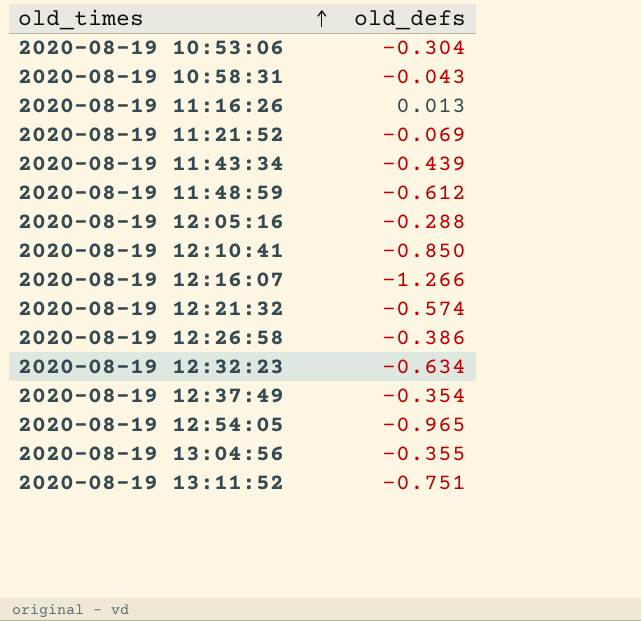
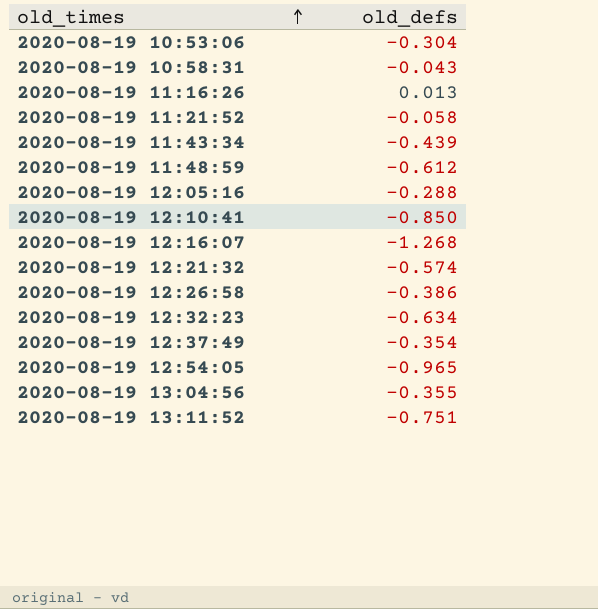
2020-08-19 11:21:52 | old_defs: -0.069 -> -0.058
2020-08-19 12:16:07 | old_defs: -1.266 -> -1.268

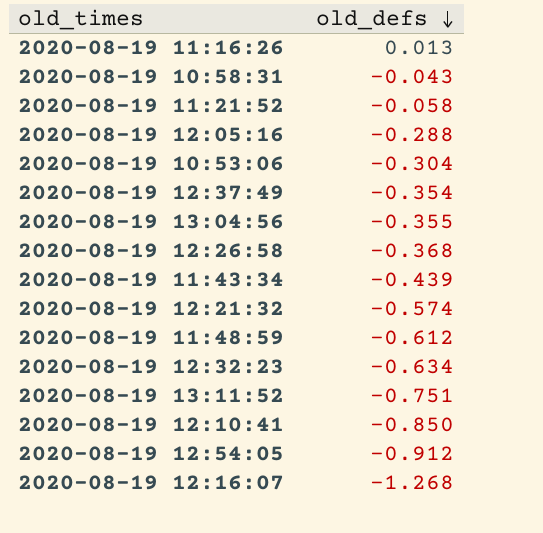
row order: old_times ascending -> old_defs descending
2020-08-19 12:26:58 | old_defs: -0.386 -> -0.368
2020-08-19 12:54:05 | old_defs: -0.965 -> -0.912

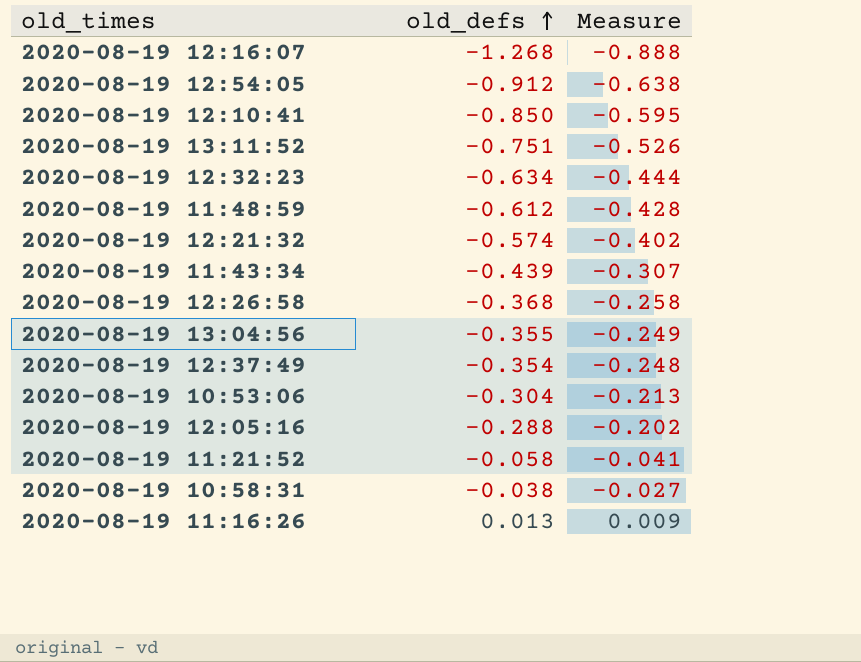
row order: old_defs descending -> old_defs ascending
column Measure | formula: none -> [old_defs] * 0.7
2020-08-19 10:58:31 | old_defs: -0.043 -> -0.038

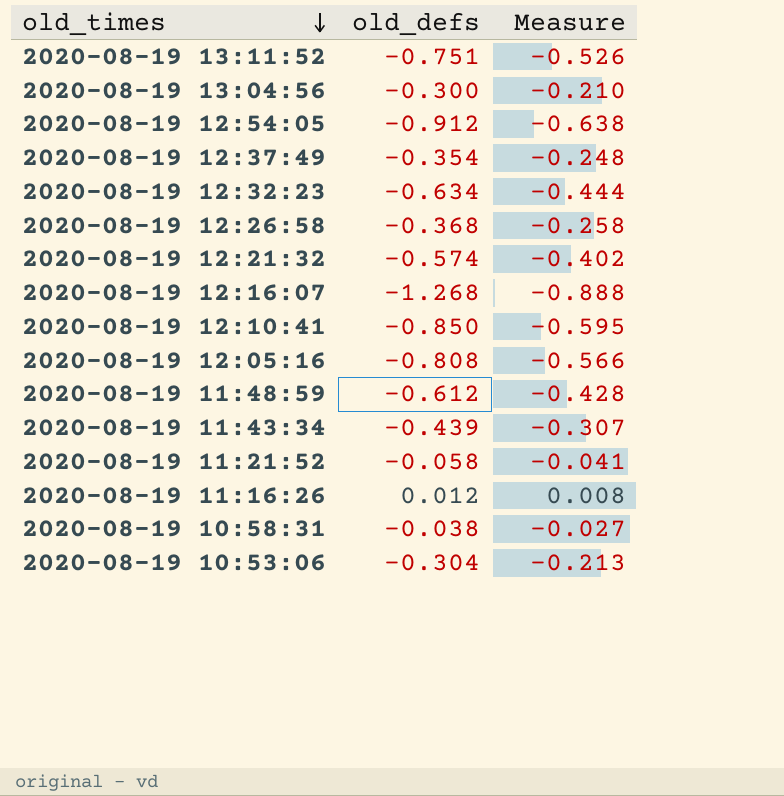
row order: old_defs ascending -> old_times descending
2020-08-19 13:04:56 | old_defs: -0.355 -> -0.300
2020-08-19 13:04:56 | Measure: -0.249 -> -0.210
2020-08-19 12:05:16 | old_defs: -0.288 -> -0.808
2020-08-19 12:05:16 | Measure: -0.202 -> -0.566
2020-08-19 11:16:26 | old_defs: 0.013 -> 0.012
2020-08-19 11:16:26 | Measure: 0.009 -> 0.008

